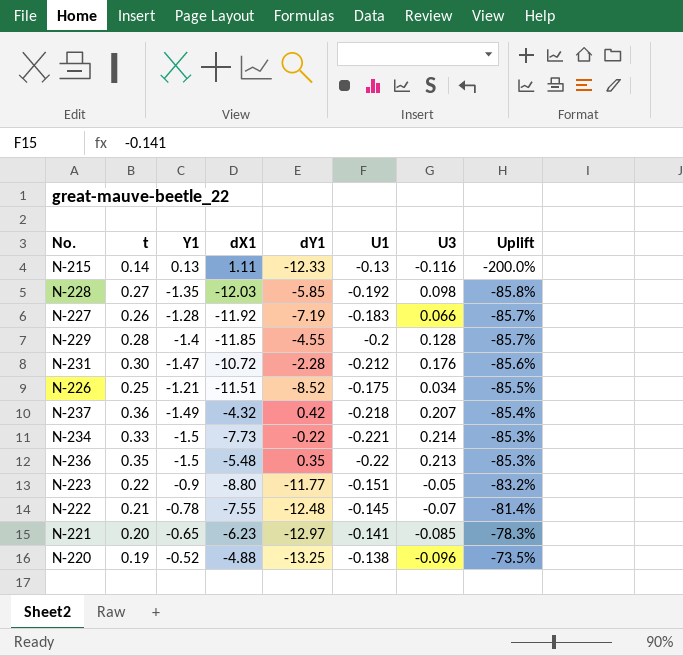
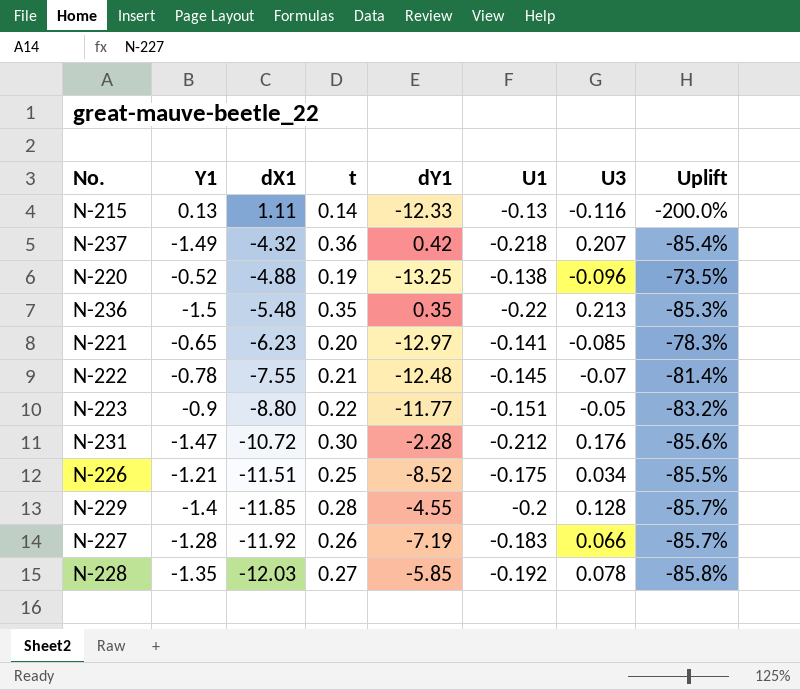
row order: Uplift ascending -> dX1 descending
column t | position: 2 -> 4
row N-234: 0.33 | -1.5 | -7.73 | -0.22 | -0.221 | 0.214 | -85.3% -> none
N-228 | U3: 0.098 -> 0.078

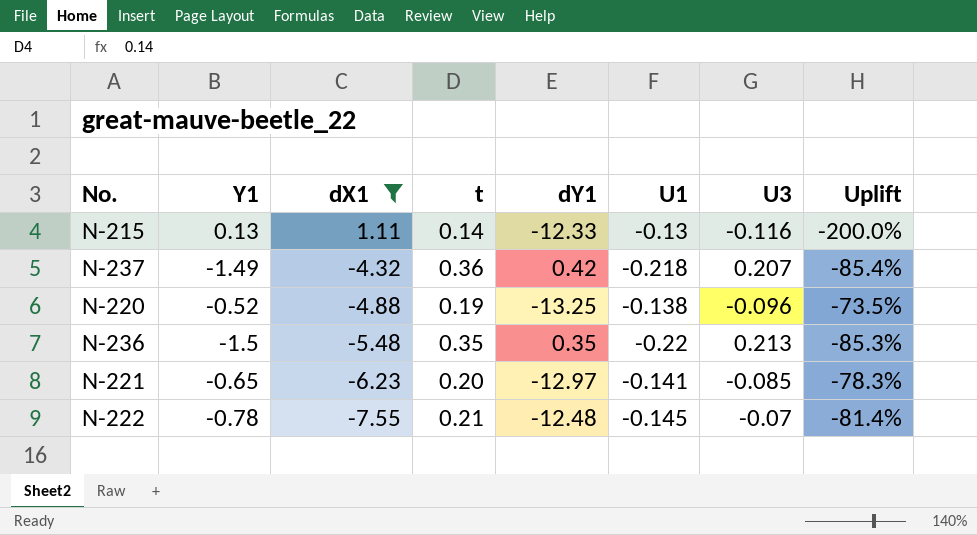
filter: none -> dX1 >= -7.55

